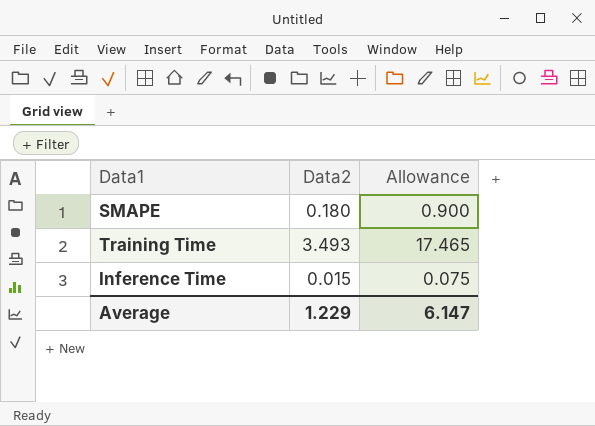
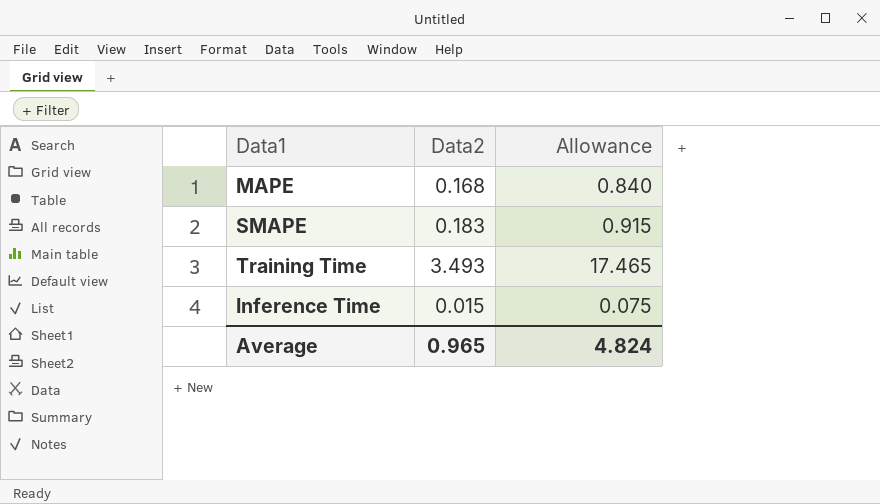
row MAPE: none -> 0.168 | 0.840
SMAPE | Data2: 0.180 -> 0.183
SMAPE | Allowance: 0.900 -> 0.915
Average | Data2: 1.229 -> 0.965
Average | Allowance: 6.147 -> 4.824

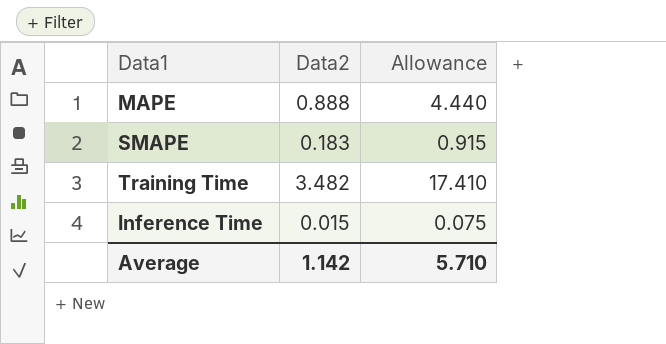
MAPE | Data2: 0.168 -> 0.888
MAPE | Allowance: 0.840 -> 4.440
Training Time | Data2: 3.493 -> 3.482
Training Time | Allowance: 17.465 -> 17.410
Average | Data2: 0.965 -> 1.142
Average | Allowance: 4.824 -> 5.710

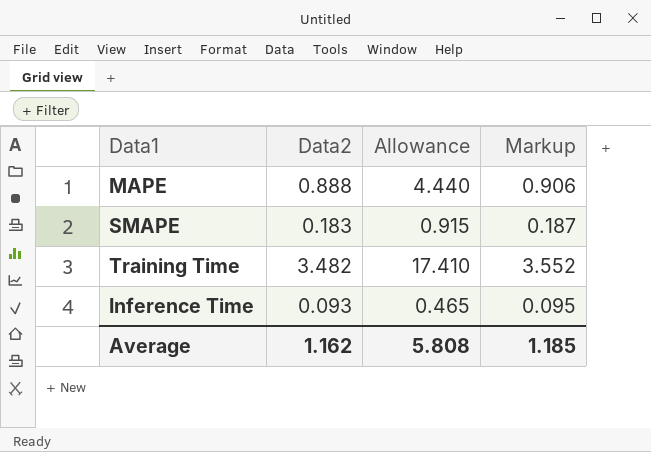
column Markup | formula: none -> [Data2] * 1.02
Inference Time | Data2: 0.015 -> 0.093
Inference Time | Allowance: 0.075 -> 0.465
Average | Data2: 1.142 -> 1.162
Average | Allowance: 5.710 -> 5.808

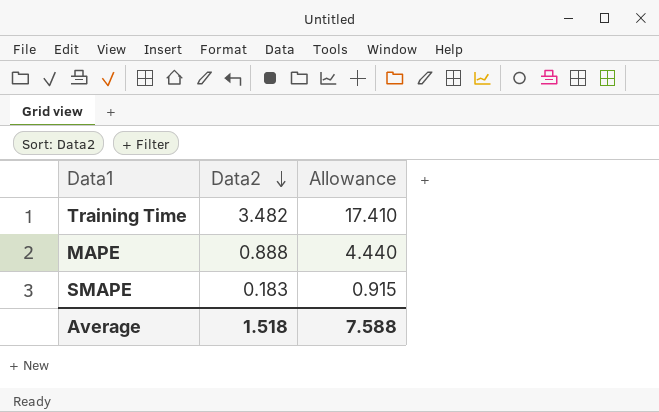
row order: none -> Data2 descending
column Markup | formula: [Data2] * 1.02 -> none
row Inference Time: 0.093 | 0.465 | 0.095 -> none
Average | Data2: 1.162 -> 1.518
Average | Allowance: 5.808 -> 7.588

